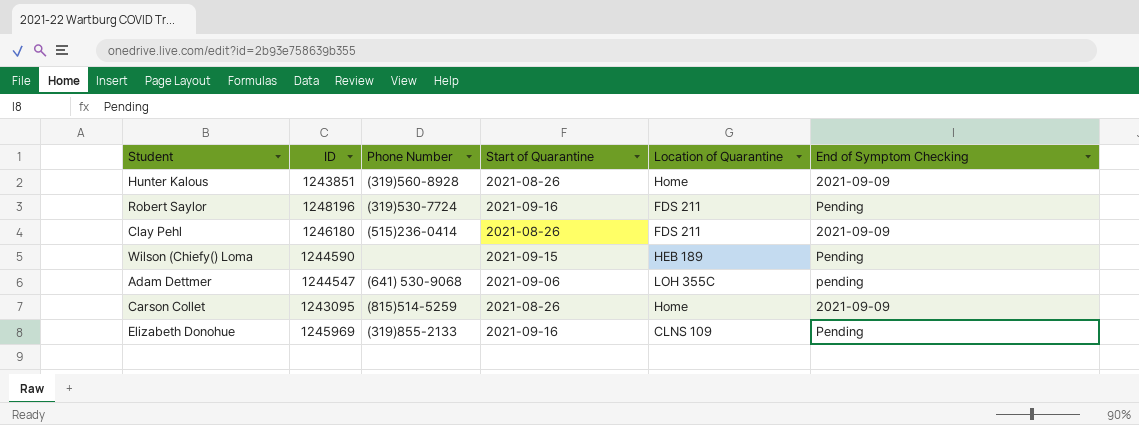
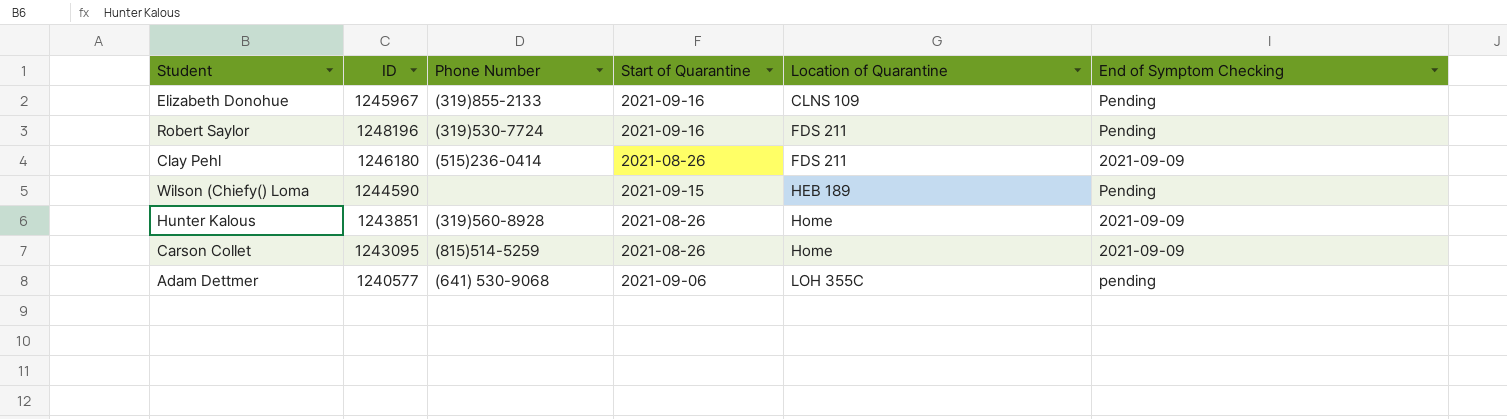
row order: none -> Location of Quarantine ascending
Elizabeth Donohue | ID: 1245969 -> 1245967
Adam Dettmer | ID: 1244547 -> 1240577

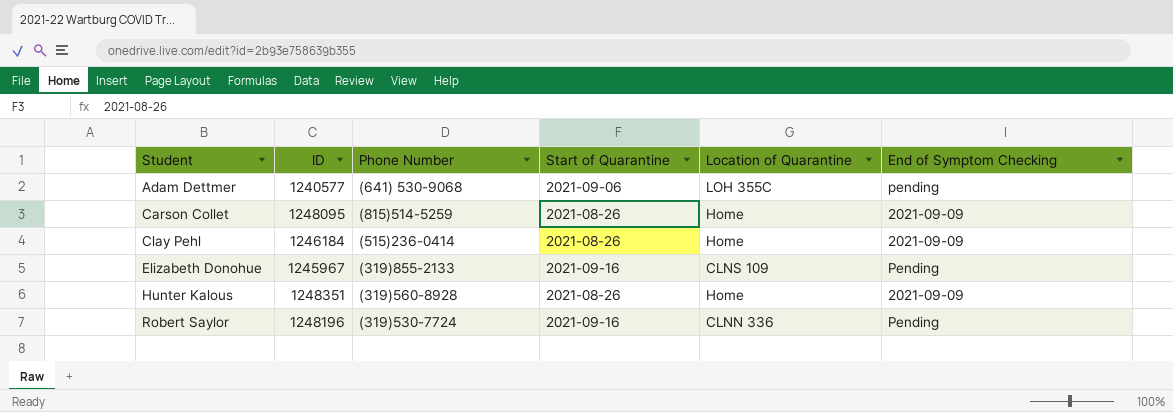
row order: Location of Quarantine ascending -> Student ascending
row Wilson (Chiefy() Loma: 1244590 | none | 2021-09-15 | HEB 189 | Pending -> none
Carson Collet | ID: 1243095 -> 1248095
Clay Pehl | ID: 1246180 -> 1246184
Clay Pehl | Location of Quarantine: FDS 211 -> Home
Hunter Kalous | ID: 1243851 -> 1248351
Robert Saylor | Location of Quarantine: FDS 211 -> CLNN 336

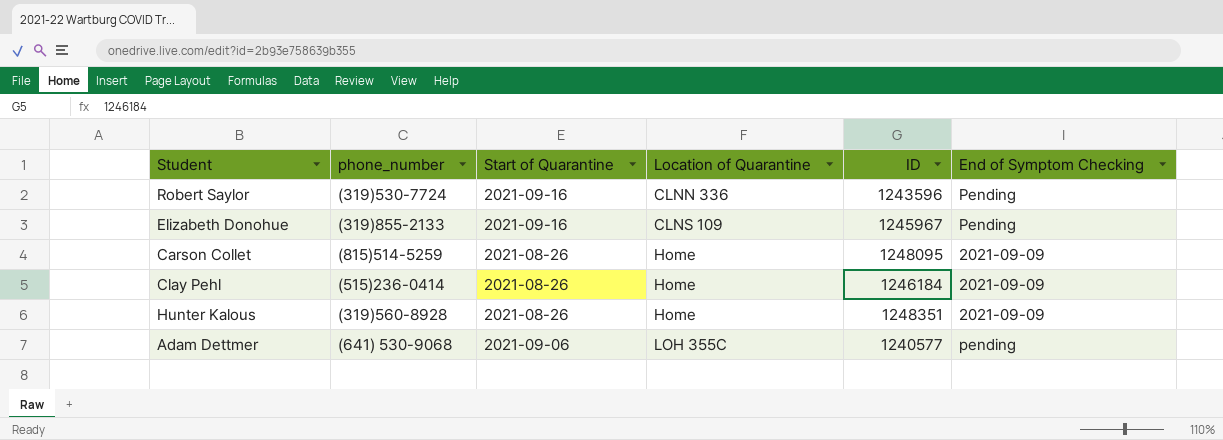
row order: Student ascending -> Location of Quarantine ascending
column name: Phone Number -> phone_number
column ID | position: 2 -> 5
Robert Saylor | ID: 1248196 -> 1243596

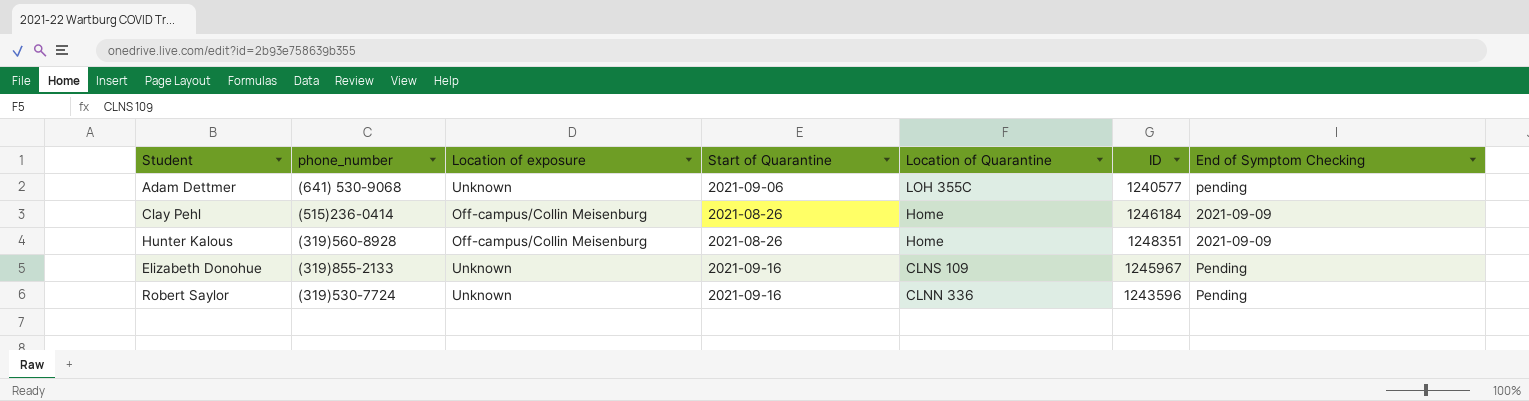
row order: Location of Quarantine ascending -> Location of Quarantine descending
column Location of exposure | position: none -> 3
row Carson Collet: (815)514-5259 | 2021-08-26 | Home | 1248095 | 2021-09-09 -> none

